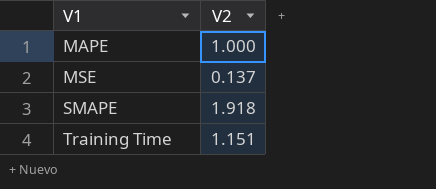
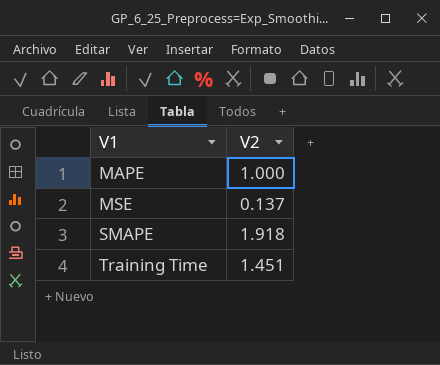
Training Time | V2: 1.151 -> 1.451

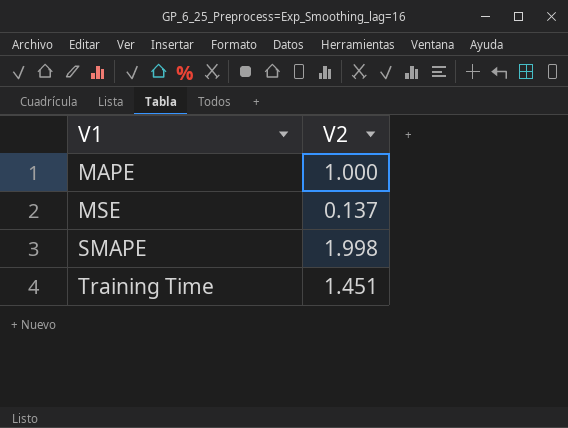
SMAPE | V2: 1.918 -> 1.998

